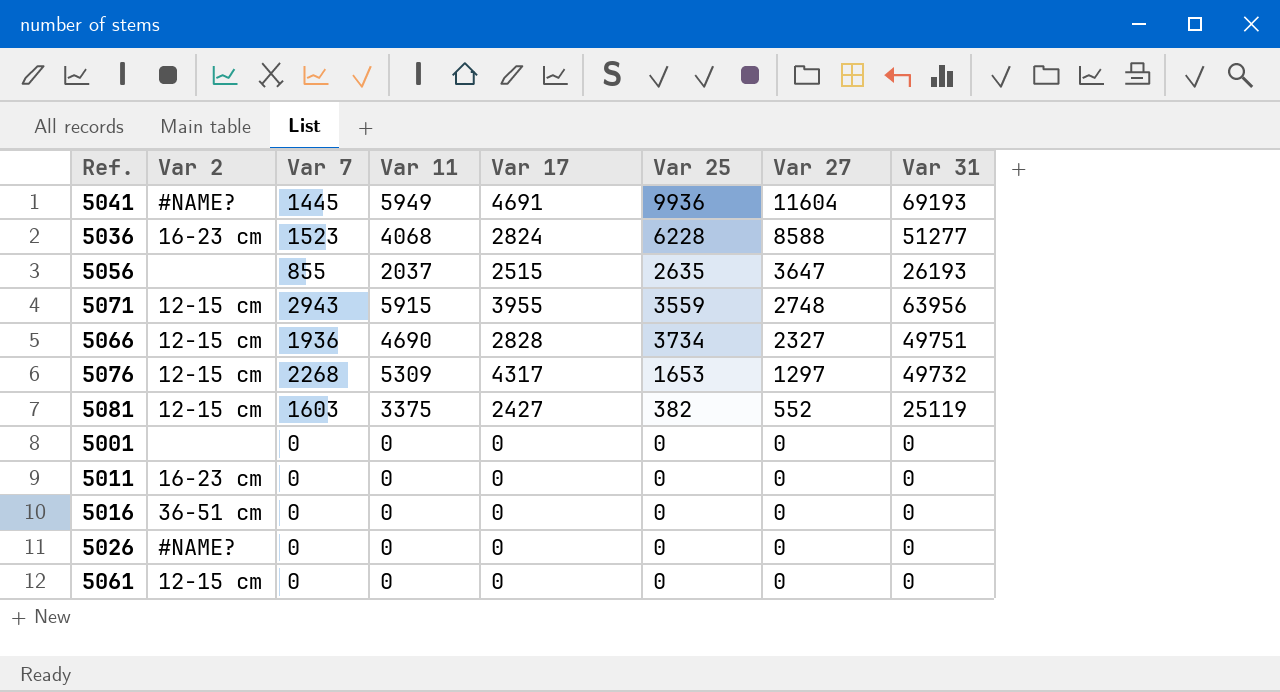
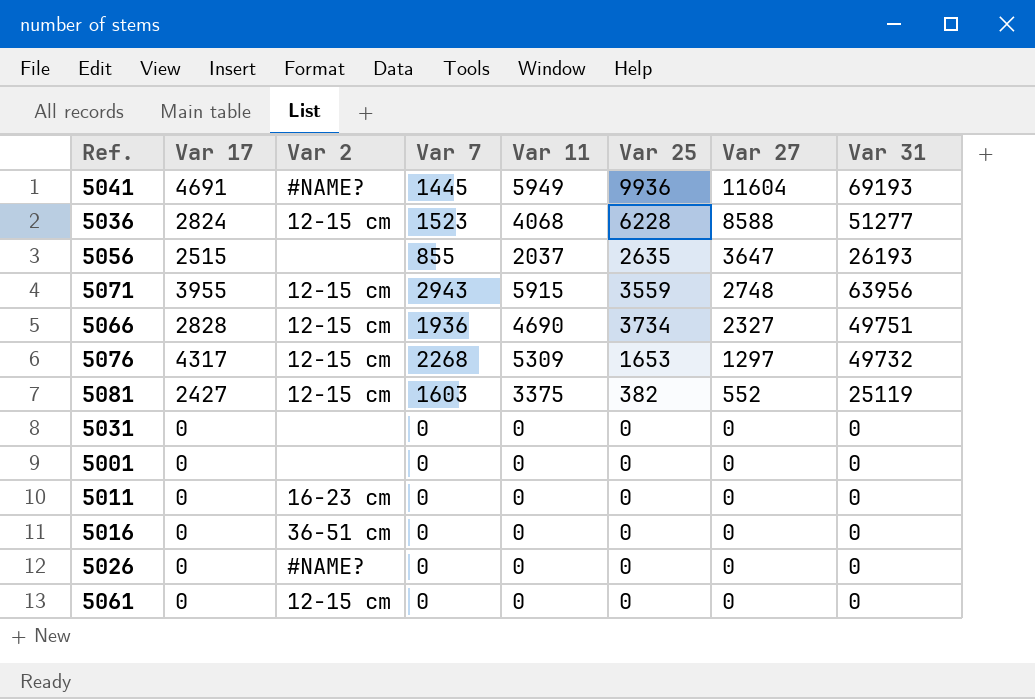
column Var 17 | position: 5 -> 2
5036 | Var 2: 16-23 cm -> 12-15 cm
row 5031: none -> 0 | none | 0 | 0 | 0 | 0 | 0

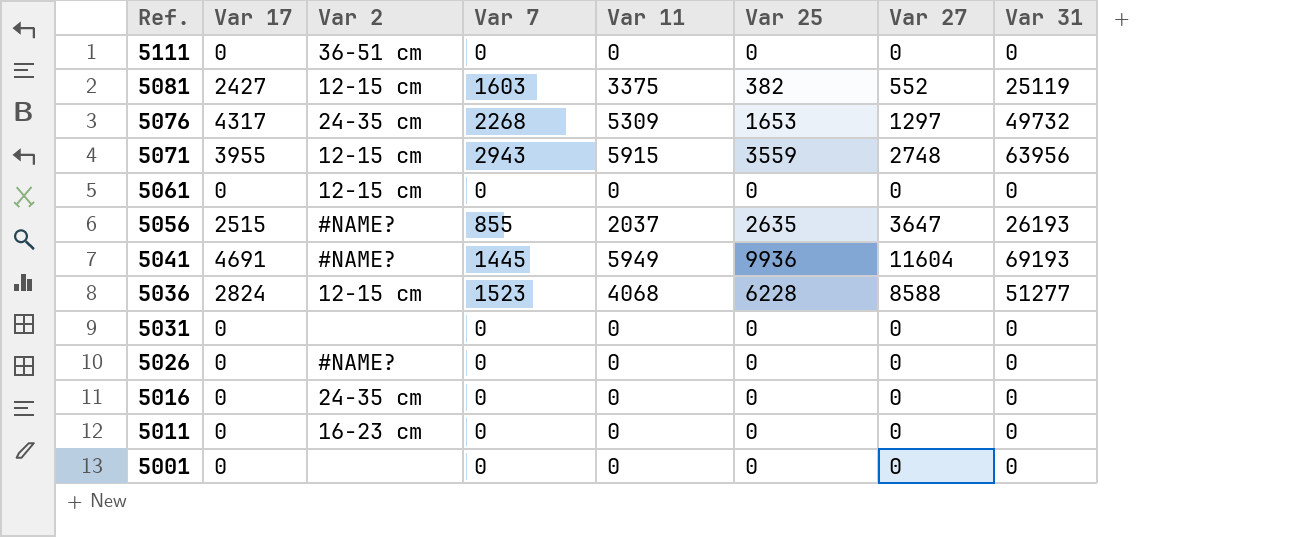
row order: Var 27 descending -> Ref. descending
row 5066: 2828 | 12-15 cm | 1936 | 4690 | 3734 | 2327 | 49751 -> none
row 5111: none -> 0 | 36-51 cm | 0 | 0 | 0 | 0 | 0
5076 | Var 2: 12-15 cm -> 24-35 cm
5056 | Var 2: none -> #NAME?
5016 | Var 2: 36-51 cm -> 24-35 cm

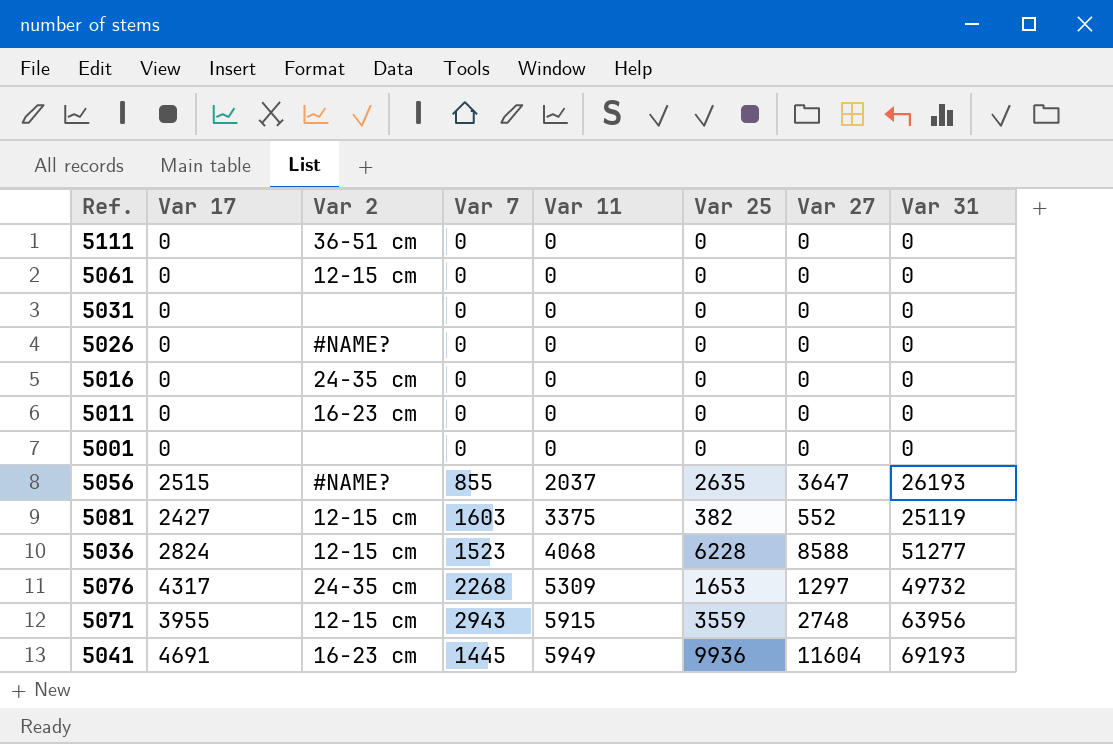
row order: Ref. descending -> Var 11 ascending
5041 | Var 2: #NAME? -> 16-23 cm

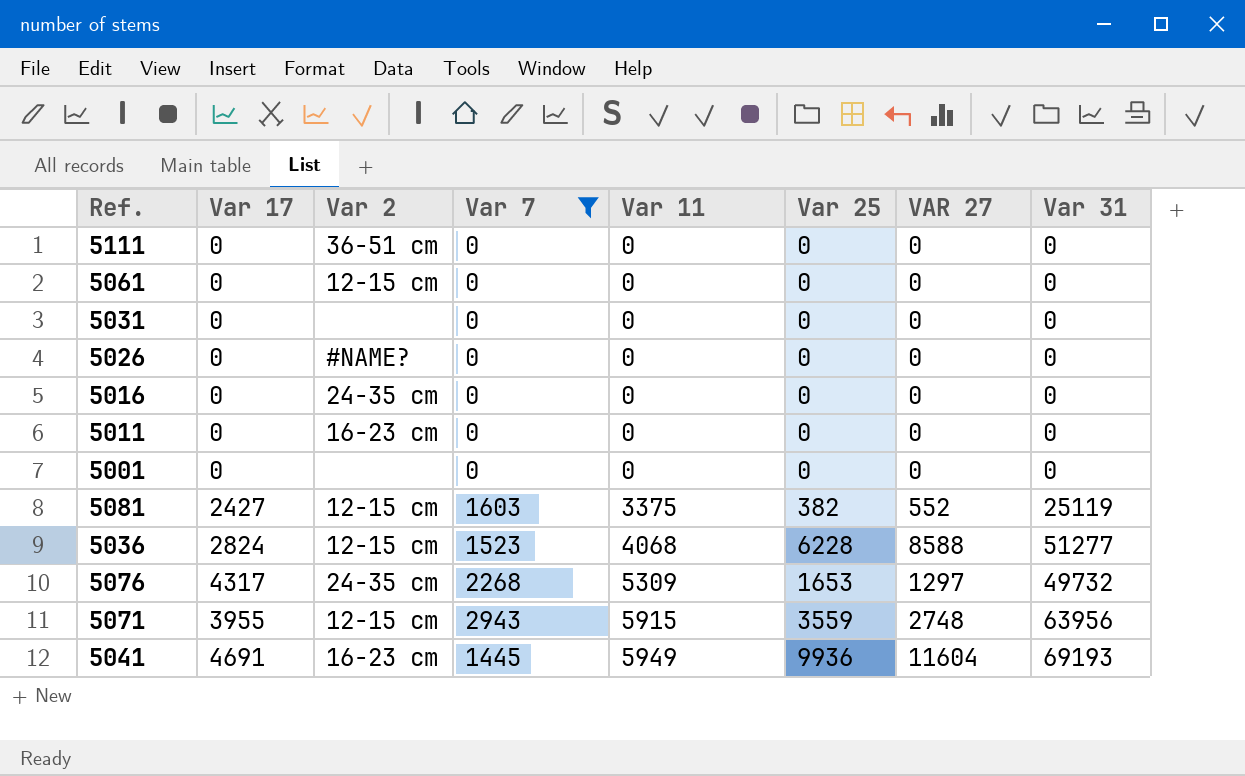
filter: none -> Var 7 != 855
column name: Var 27 -> VAR 27

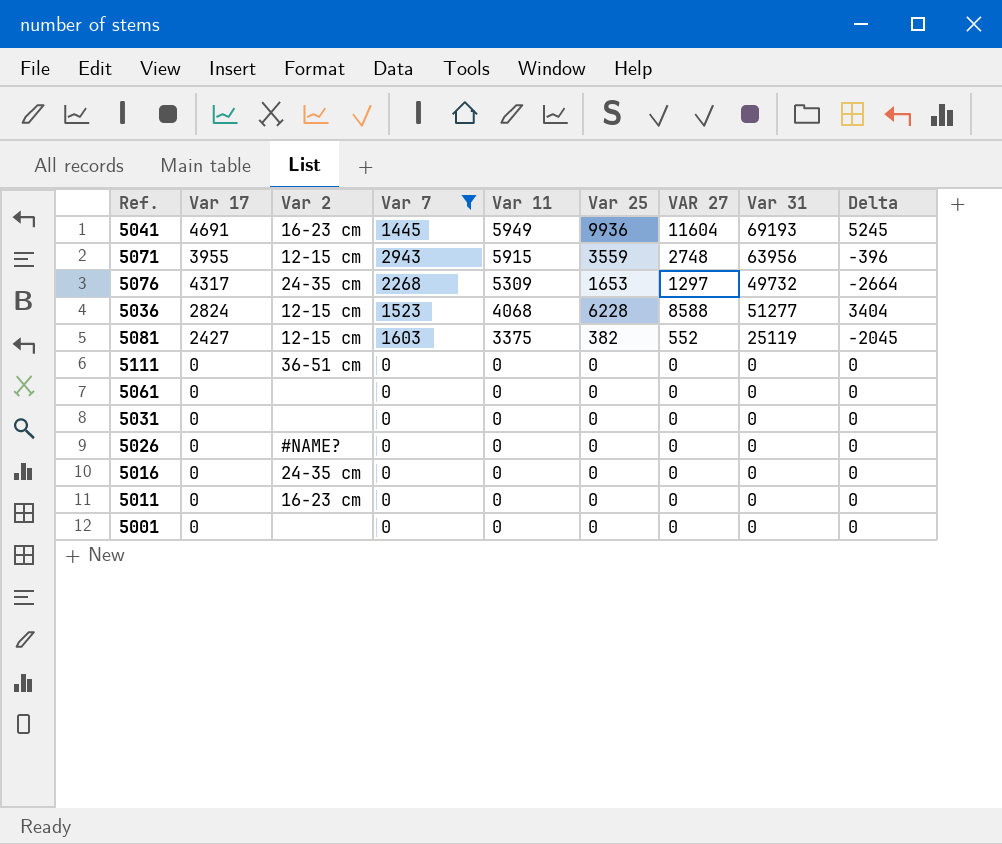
row order: Var 11 ascending -> Var 11 descending
column Delta | formula: none -> [Var 25] - [Var 17]
5061 | Var 2: 12-15 cm -> none

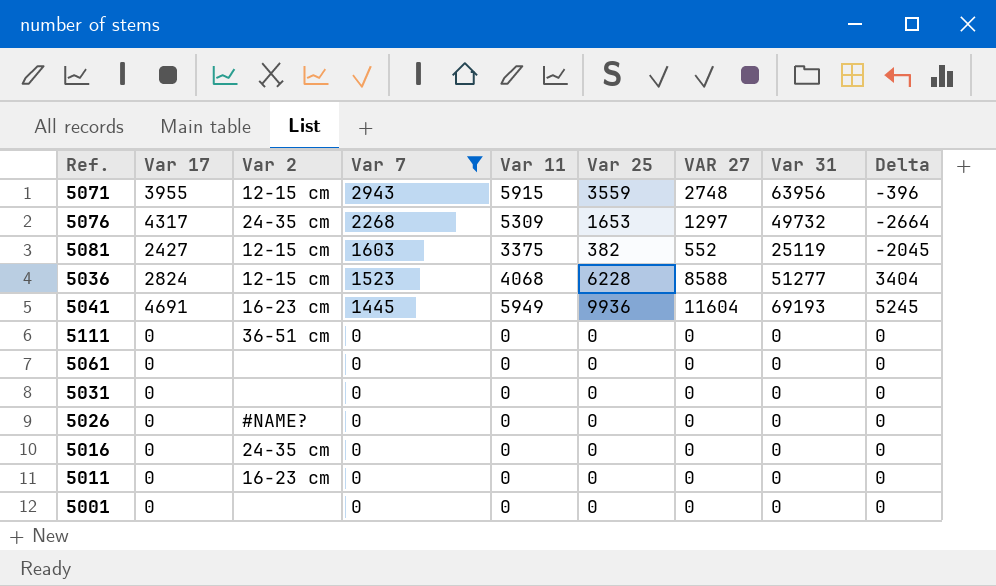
row order: Var 11 descending -> Var 7 descending

